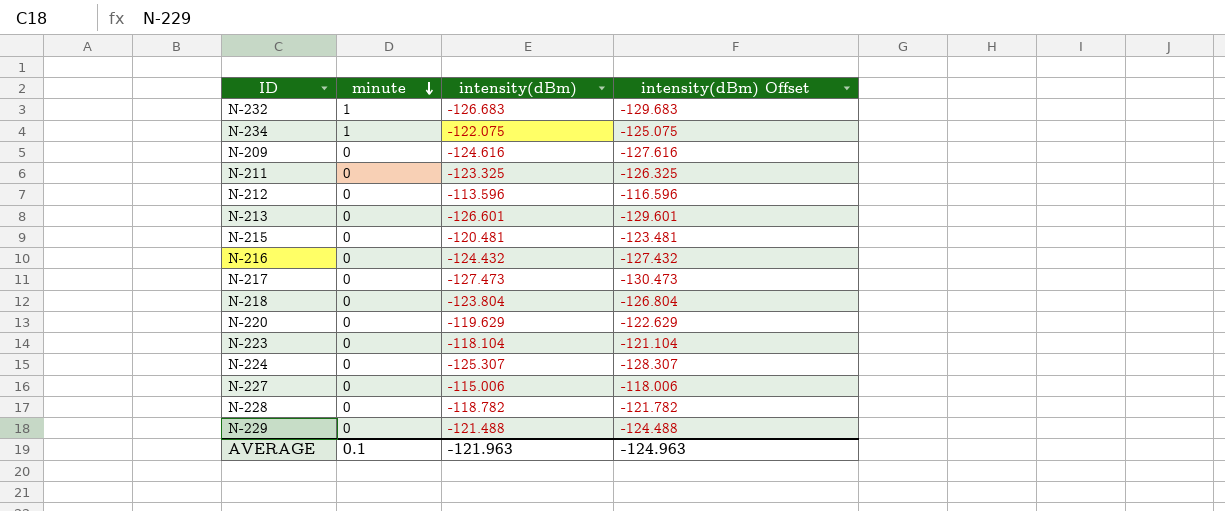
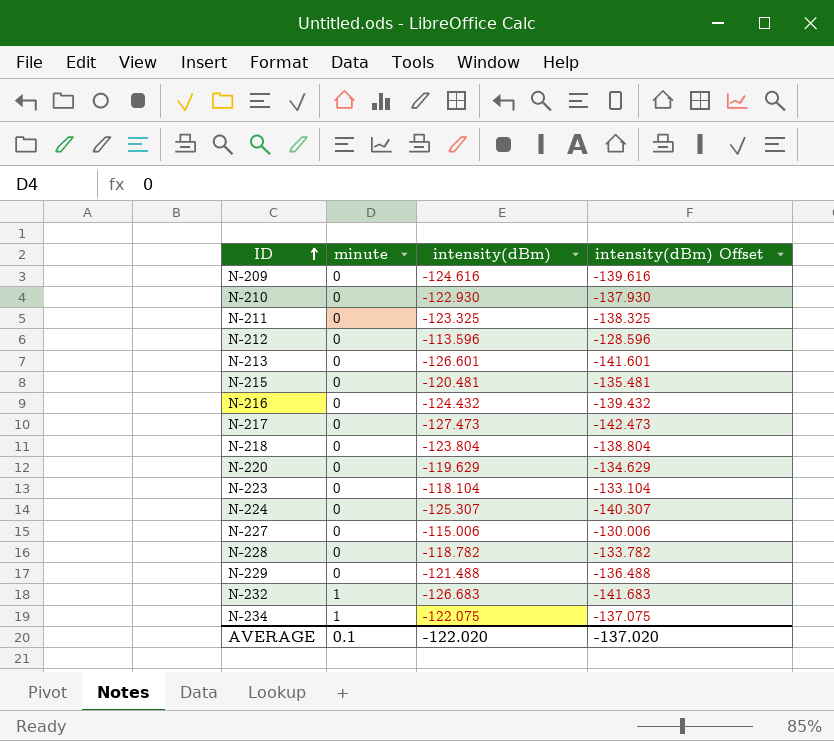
row order: minute descending -> ID ascending
column intensity(dBm) Offset | formula: [intensity(dBm)] - 3 -> [intensity(dBm)] - 15
row N-210: none -> 0 | -122.930 | -137.930
AVERAGE | intensity(dBm): -121.963 -> -122.020
AVERAGE | intensity(dBm) Offset: -124.963 -> -137.020

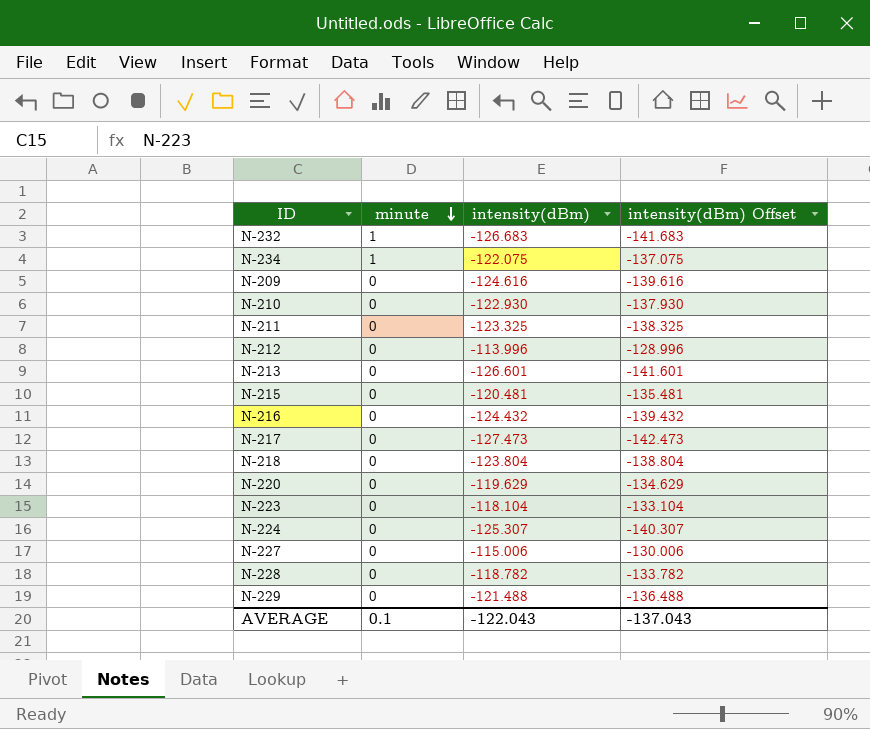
row order: ID ascending -> minute descending
N-212 | intensity(dBm): -113.596 -> -113.996
N-212 | intensity(dBm) Offset: -128.596 -> -128.996
AVERAGE | intensity(dBm): -122.020 -> -122.043
AVERAGE | intensity(dBm) Offset: -137.020 -> -137.043

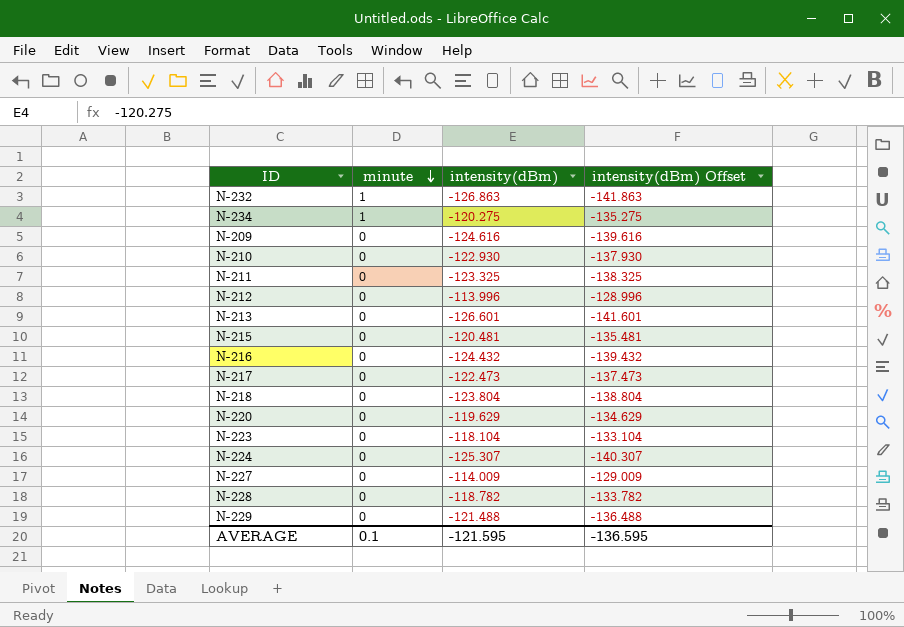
N-232 | intensity(dBm): -126.683 -> -126.863
N-232 | intensity(dBm) Offset: -141.683 -> -141.863
N-234 | intensity(dBm): -122.075 -> -120.275
N-234 | intensity(dBm) Offset: -137.075 -> -135.275
N-217 | intensity(dBm): -127.473 -> -122.473
N-217 | intensity(dBm) Offset: -142.473 -> -137.473
N-227 | intensity(dBm): -115.006 -> -114.009
N-227 | intensity(dBm) Offset: -130.006 -> -129.009
AVERAGE | intensity(dBm): -122.043 -> -121.595
AVERAGE | intensity(dBm) Offset: -137.043 -> -136.595

